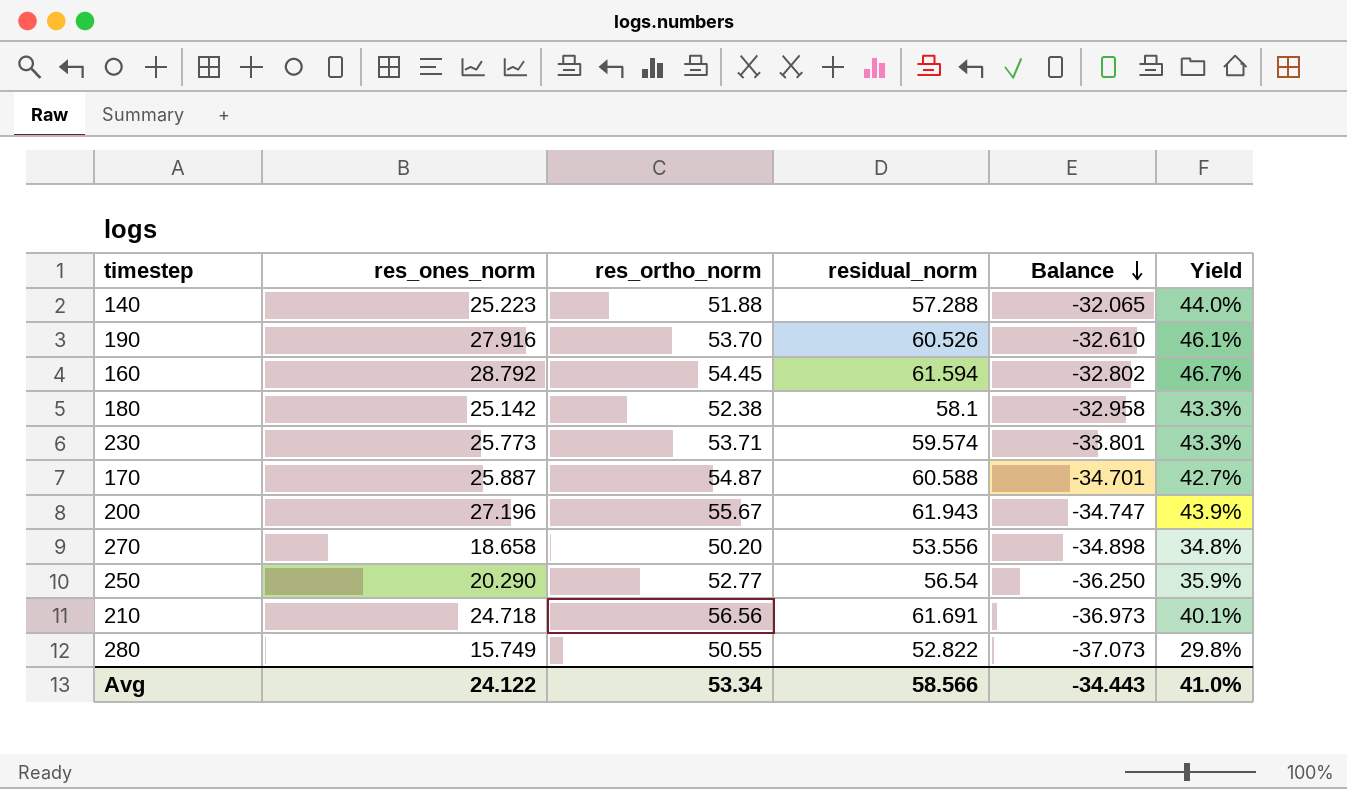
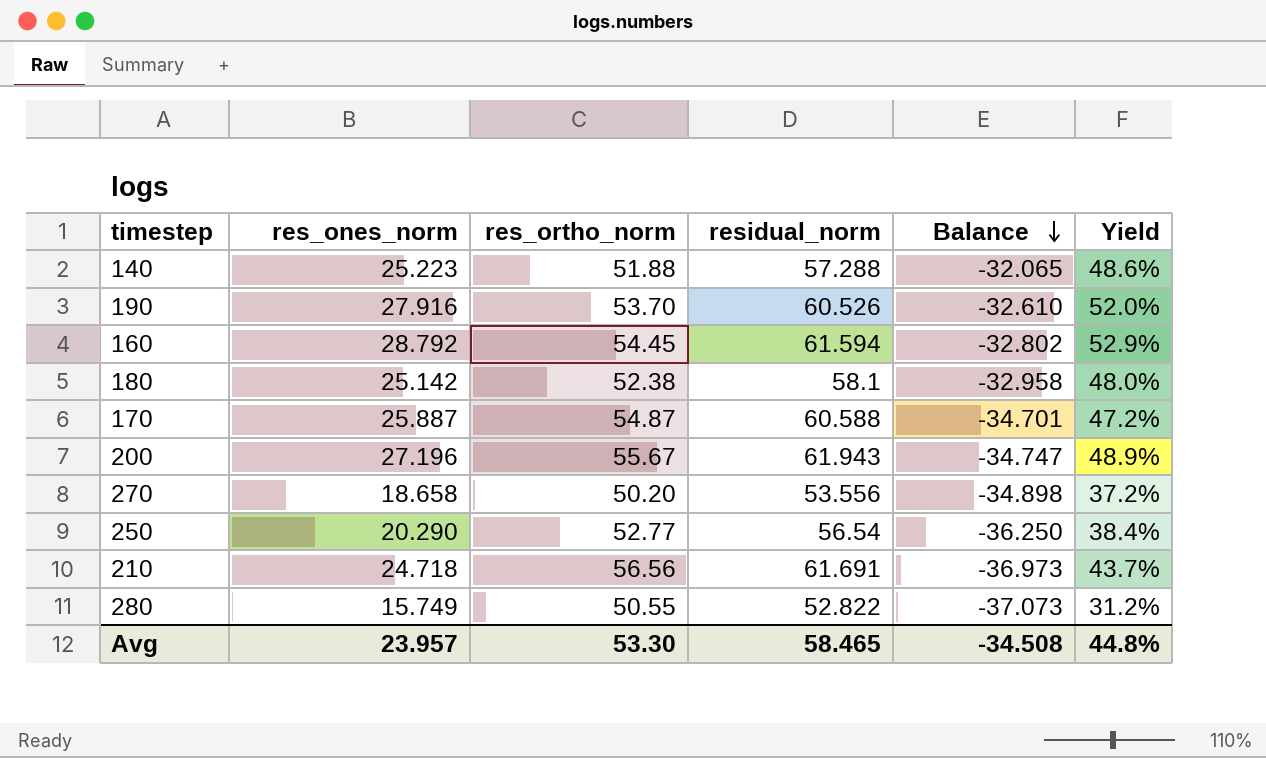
column Yield | formula: [res_ones_norm] / [residual_norm] -> [res_ones_norm] / [res_ortho_norm]
row 230: 25.773 | 53.71 | 59.574 | -33.801 | 43.3% -> none
Avg | res_ones_norm: 24.122 -> 23.957
Avg | res_ortho_norm: 53.34 -> 53.30
Avg | residual_norm: 58.566 -> 58.465
Avg | Balance: -34.443 -> -34.508
Avg | Yield: 41.0% -> 44.8%

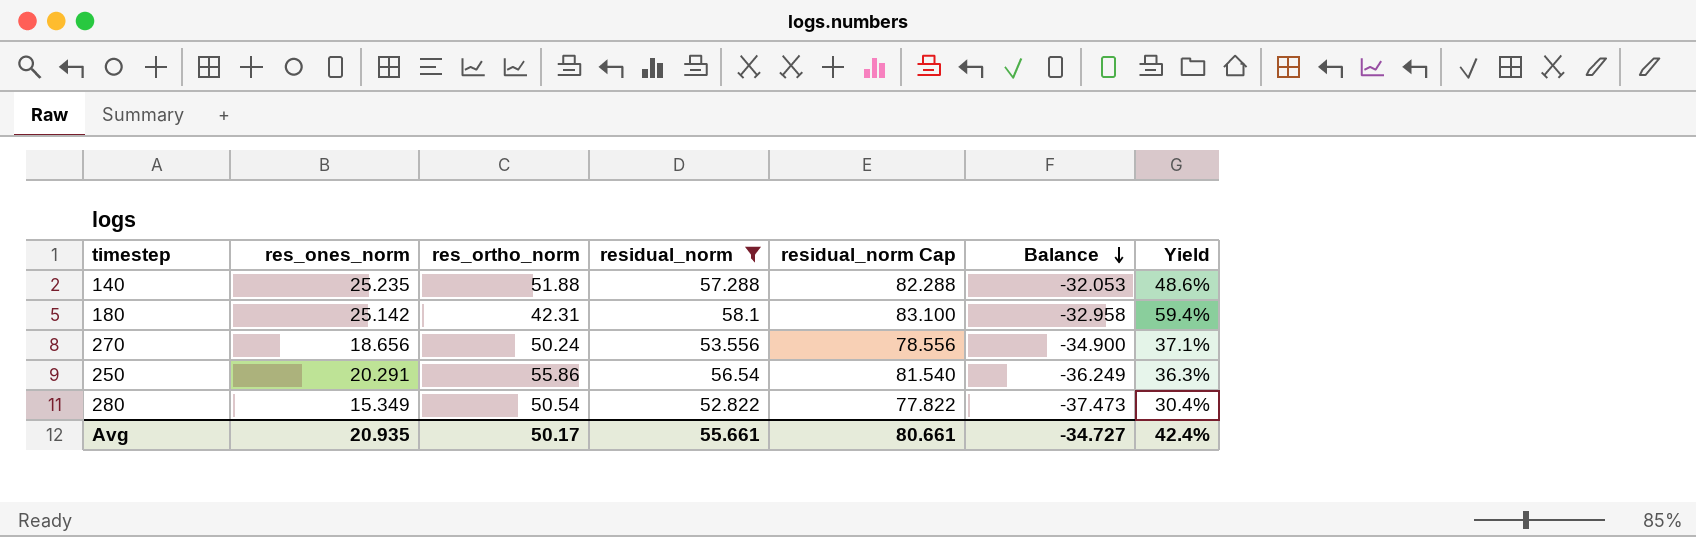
filter: none -> residual_norm <= 58.1
column residual_norm Cap | formula: none -> [residual_norm] + 25
140 | res_ones_norm: 25.223 -> 25.235
140 | Balance: -32.065 -> -32.053
180 | res_ortho_norm: 52.38 -> 42.31
180 | Yield: 48.0% -> 59.4%
270 | res_ones_norm: 18.658 -> 18.656
270 | res_ortho_norm: 50.20 -> 50.24
270 | Balance: -34.898 -> -34.900
270 | Yield: 37.2% -> 37.1%
250 | res_ones_norm: 20.290 -> 20.291
250 | res_ortho_norm: 52.77 -> 55.86
250 | Balance: -36.250 -> -36.249
250 | Yield: 38.4% -> 36.3%
280 | res_ones_norm: 15.749 -> 15.349
280 | res_ortho_norm: 50.55 -> 50.54
280 | Balance: -37.073 -> -37.473
280 | Yield: 31.2% -> 30.4%
Avg | res_ones_norm: 23.957 -> 20.935
Avg | res_ortho_norm: 53.30 -> 50.17
Avg | residual_norm: 58.465 -> 55.661
Avg | Balance: -34.508 -> -34.727
Avg | Yield: 44.8% -> 42.4%

